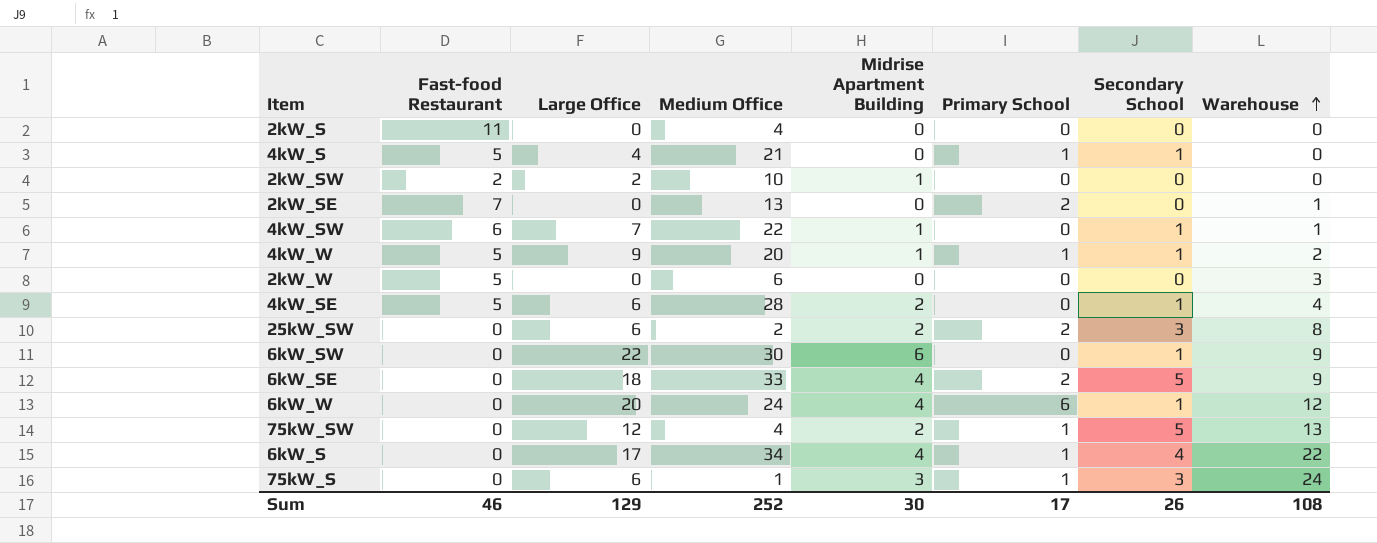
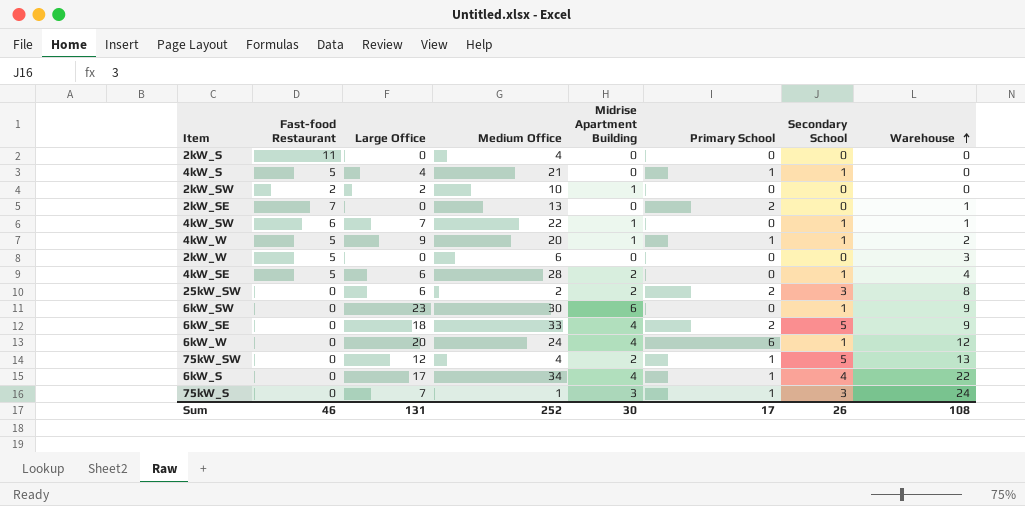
6kW_SW | Large Office: 22 -> 23
75kW_S | Large Office: 6 -> 7
Sum | Large Office: 129 -> 131

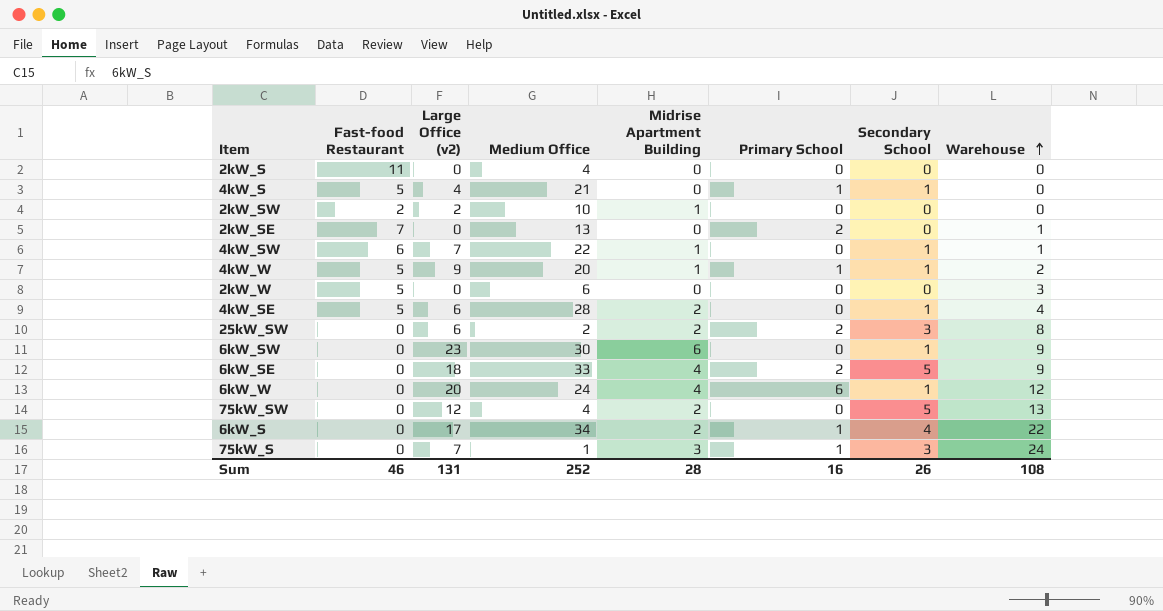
column name: Large Office -> Large Office (v2)
75kW_SW | Primary School: 1 -> 0
6kW_S | Midrise Apartment Building: 4 -> 2
Sum | Midrise Apartment Building: 30 -> 28
Sum | Primary School: 17 -> 16

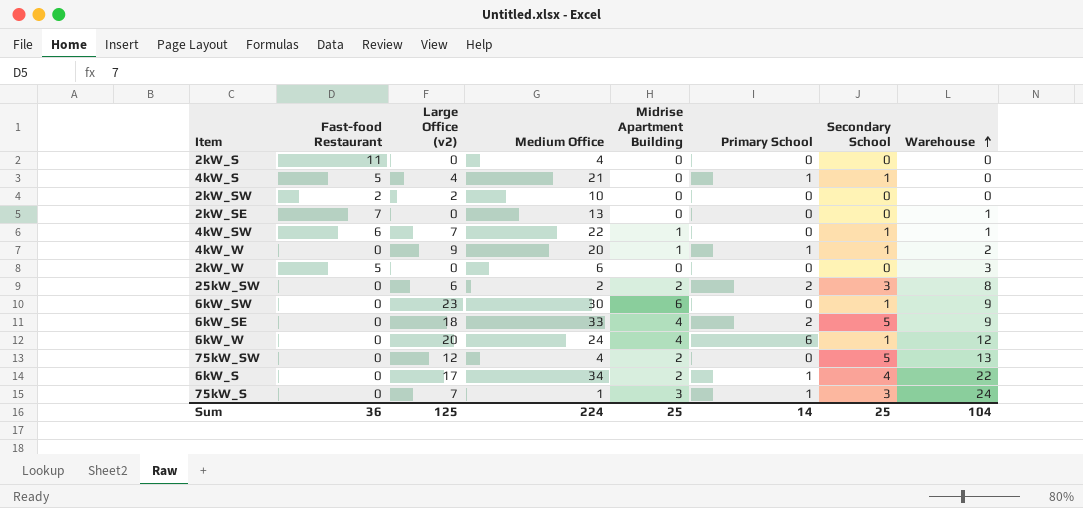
row 4kW_SE: 5 | 6 | 28 | 2 | 0 | 1 | 4 -> none
2kW_SW | Midrise Apartment Building: 1 -> 0
2kW_SE | Primary School: 2 -> 0
4kW_W | Fast-food Restaurant: 5 -> 0
Sum | Fast-food Restaurant: 46 -> 36
Sum | Large Office (v2): 131 -> 125
Sum | Medium Office: 252 -> 224
Sum | Midrise Apartment Building: 28 -> 25
Sum | Primary School: 16 -> 14
Sum | Secondary School: 26 -> 25
Sum | Warehouse: 108 -> 104

